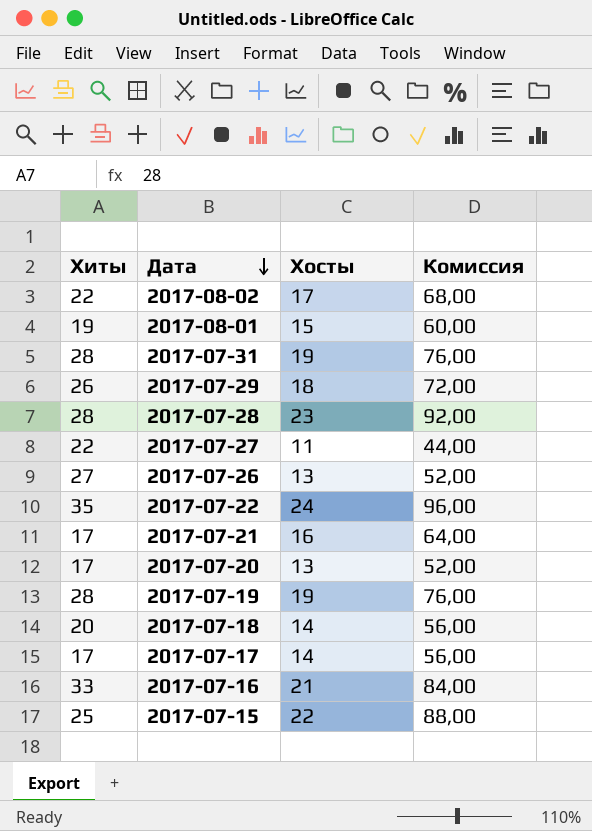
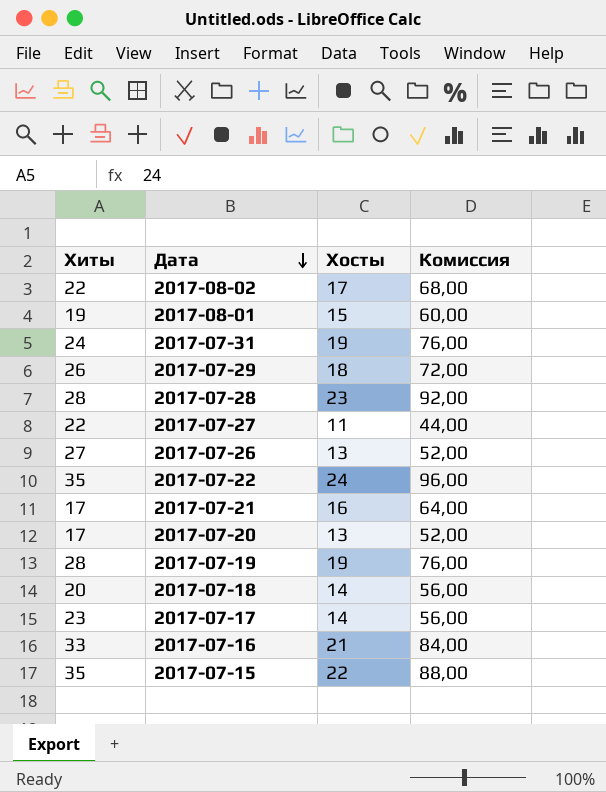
2017-07-31 | Хиты: 28 -> 24
2017-07-17 | Хиты: 17 -> 23
2017-07-15 | Хиты: 25 -> 35

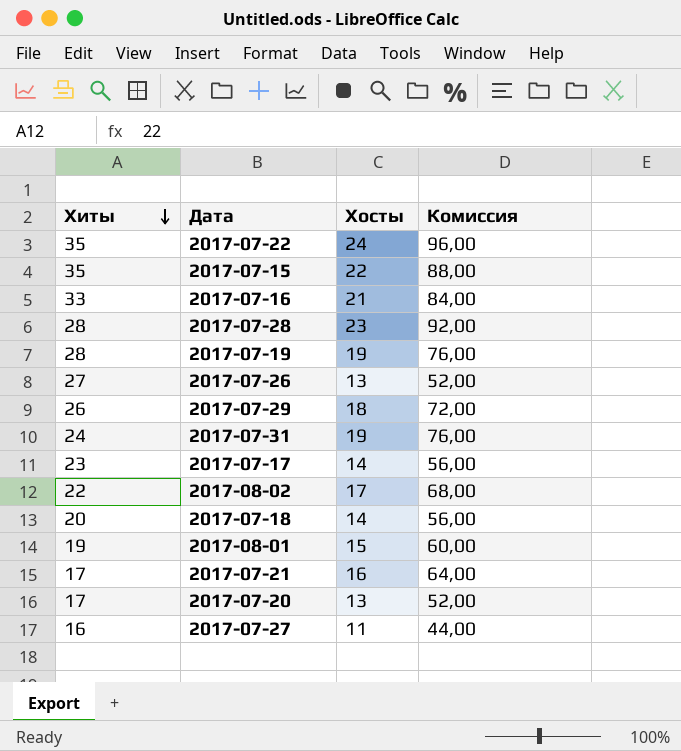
row order: Дата descending -> Хиты descending
2017-07-27 | Хиты: 22 -> 16

